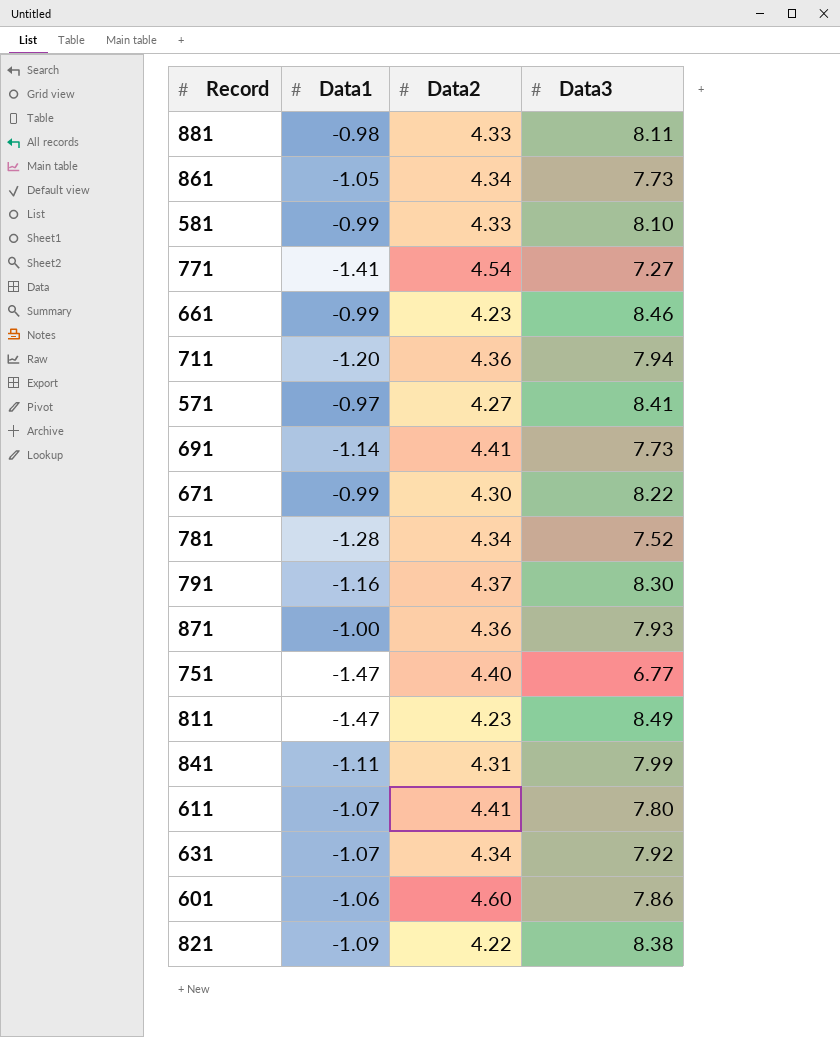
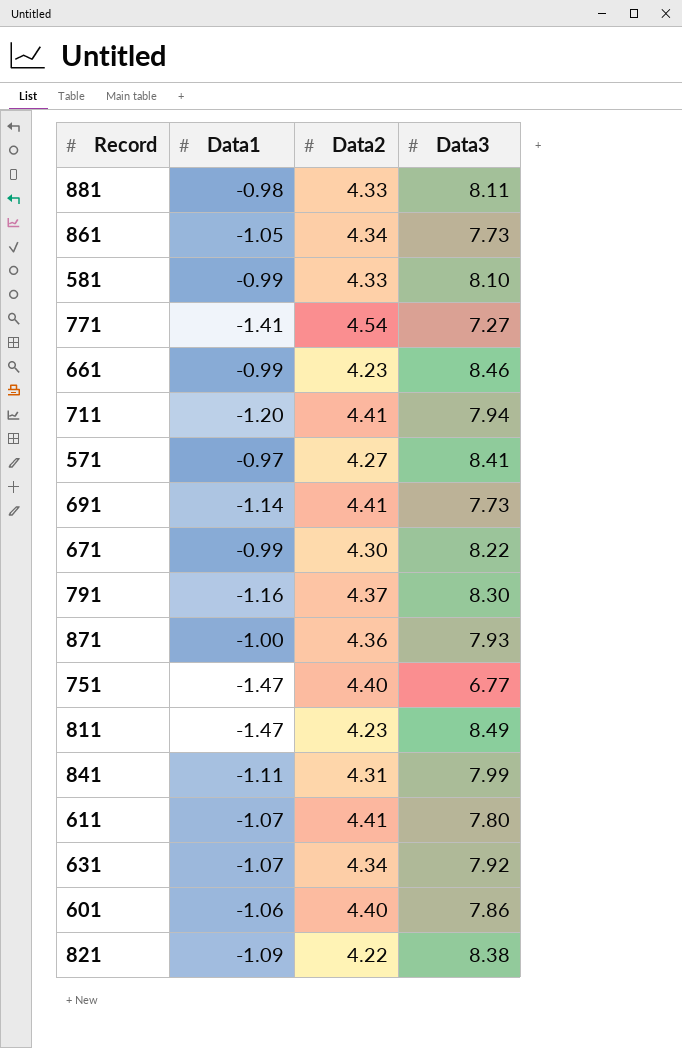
row 781: -1.28 | 4.34 | 7.52 -> none
711 | Data2: 4.36 -> 4.41
601 | Data2: 4.60 -> 4.40

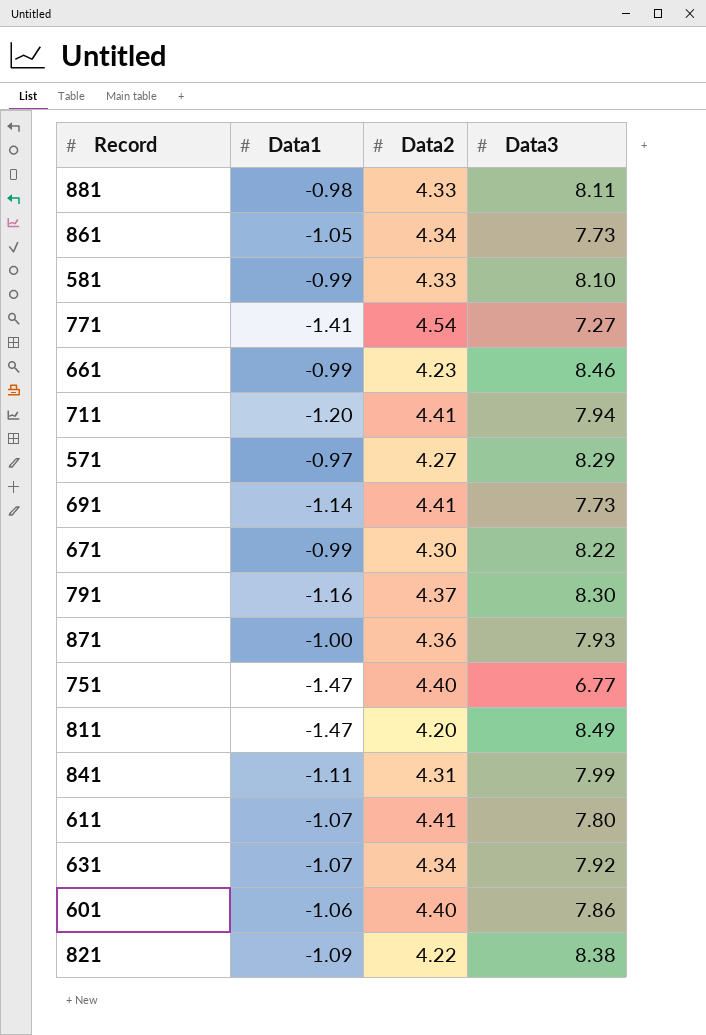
571 | Data3: 8.41 -> 8.29
811 | Data2: 4.23 -> 4.20

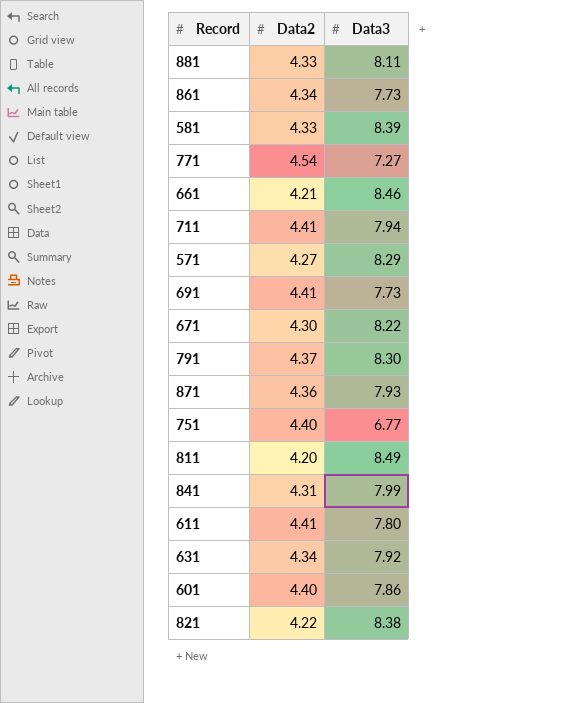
column Data1 | position: 2 -> none
581 | Data3: 8.10 -> 8.39
661 | Data2: 4.23 -> 4.21

